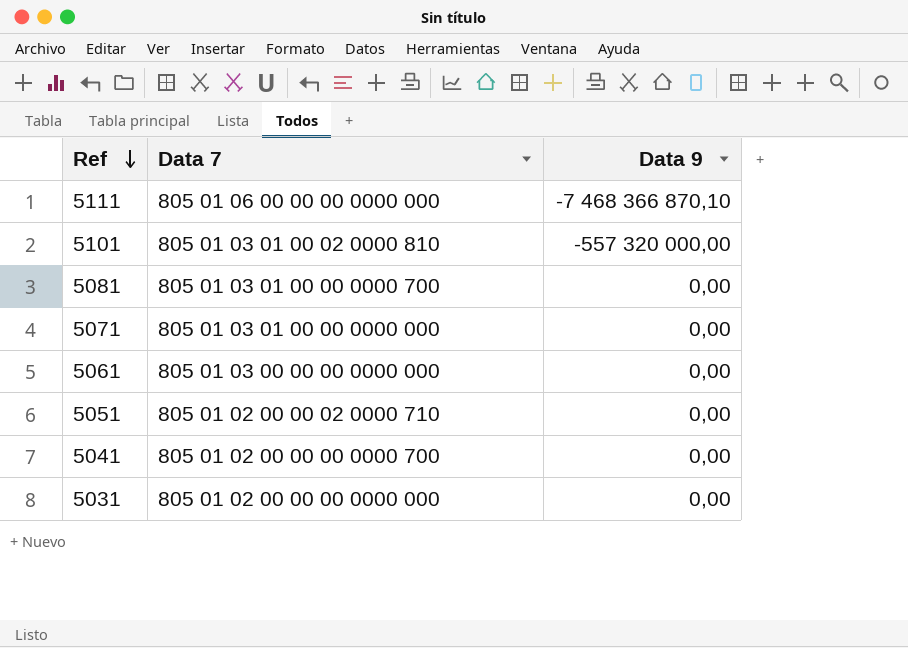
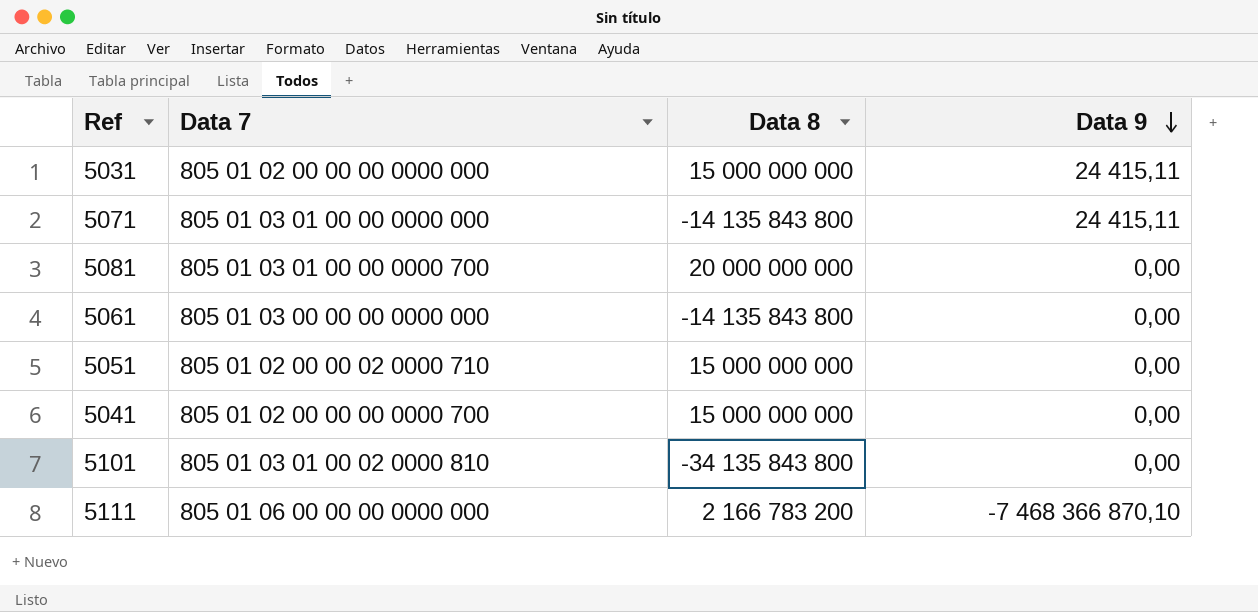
row order: Ref descending -> Data 9 descending
column Data 8 | position: none -> 3
5031 | Data 9: 0,00 -> 24 415,11
5071 | Data 9: 0,00 -> 24 415,11
5101 | Data 9: -557 320 000,00 -> 0,00

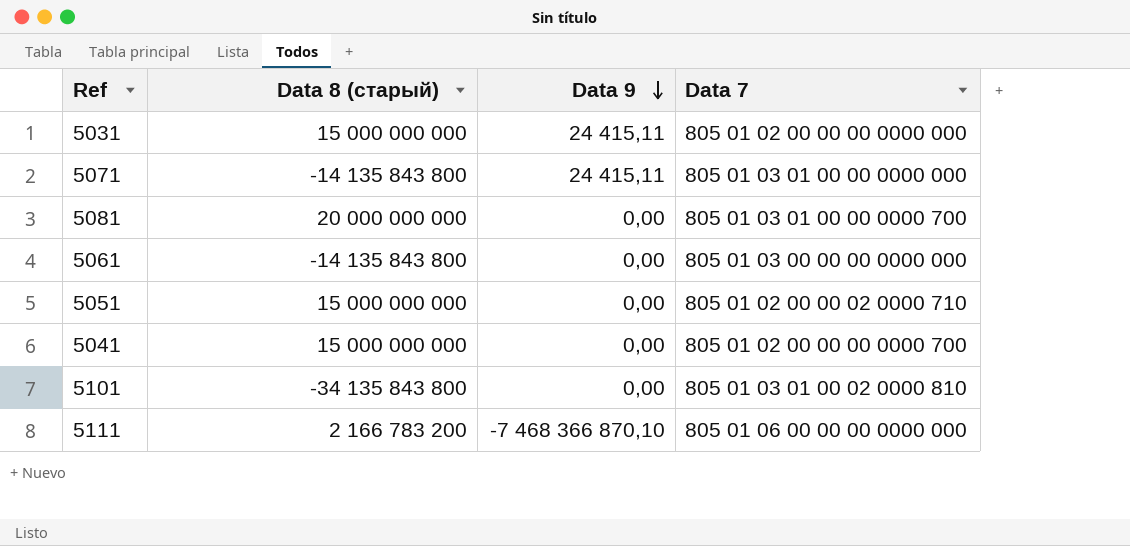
column name: Data 8 -> Data 8 (старый)
column Data 7 | position: 2 -> 4

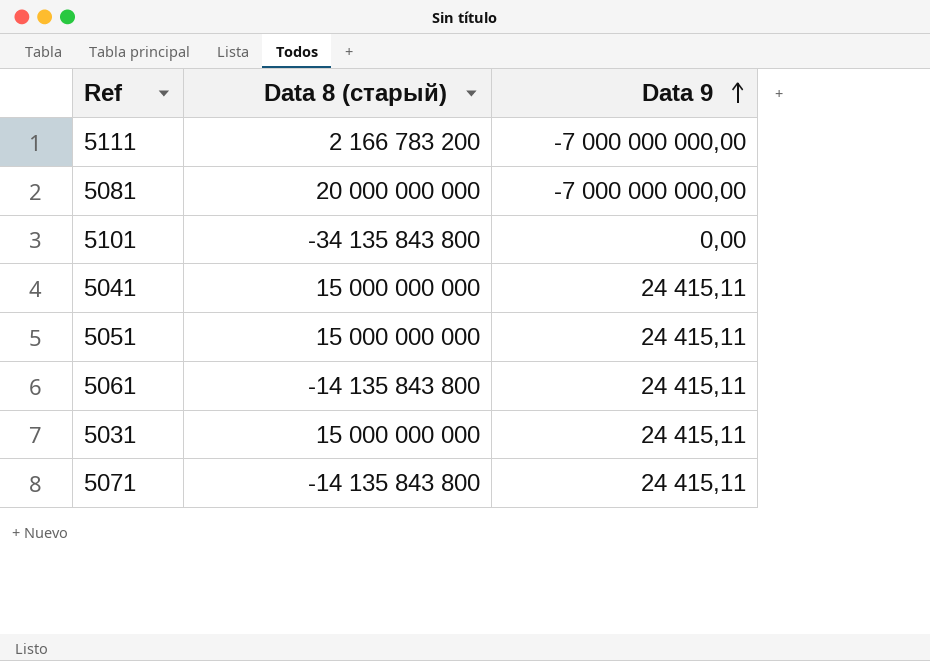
row order: Data 9 descending -> Data 9 ascending
column Data 7 | position: 4 -> none
5111 | Data 9: -7 468 366 870,10 -> -7 000 000 000,00
5081 | Data 9: 0,00 -> -7 000 000 000,00
5041 | Data 9: 0,00 -> 24 415,11
5051 | Data 9: 0,00 -> 24 415,11
5061 | Data 9: 0,00 -> 24 415,11

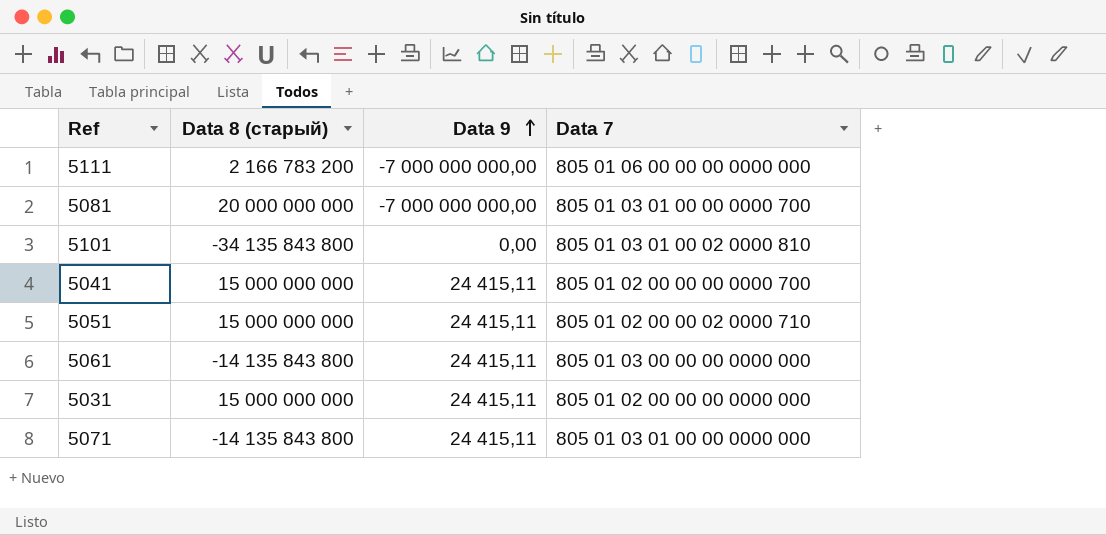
column Data 7 | position: none -> 4

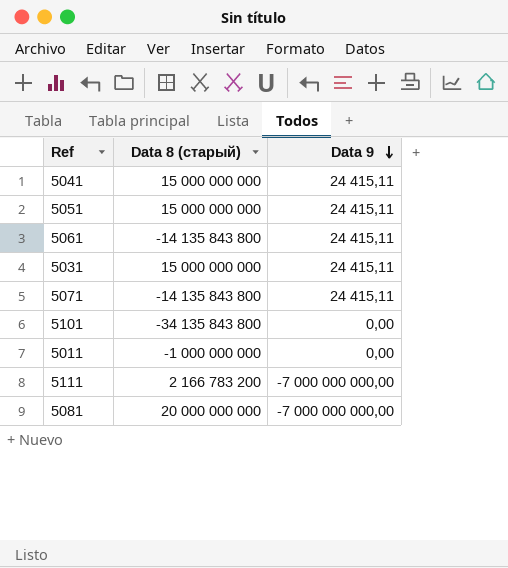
row order: Data 9 ascending -> Data 9 descending
column Data 7 | position: 4 -> none
row 5011: none -> -1 000 000 000 | 0,00

